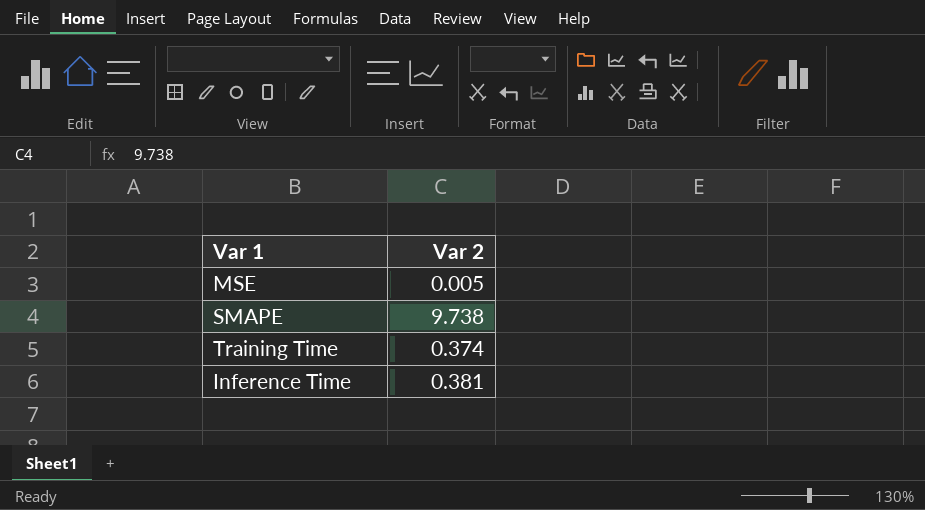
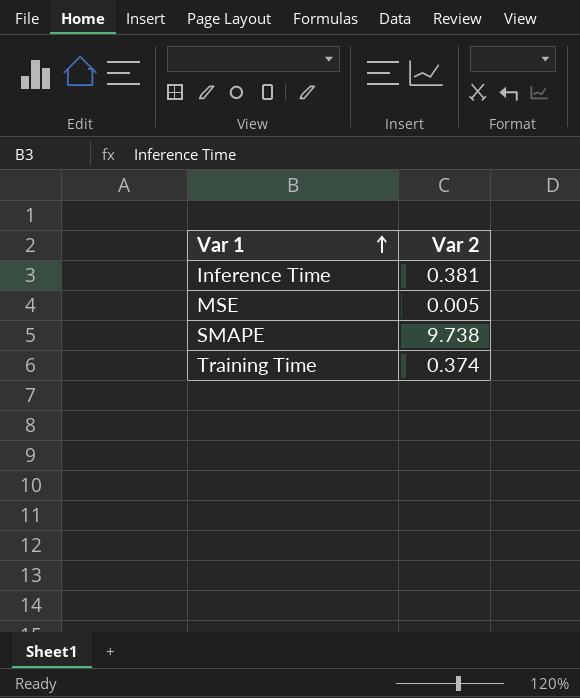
row order: none -> Var 1 ascending

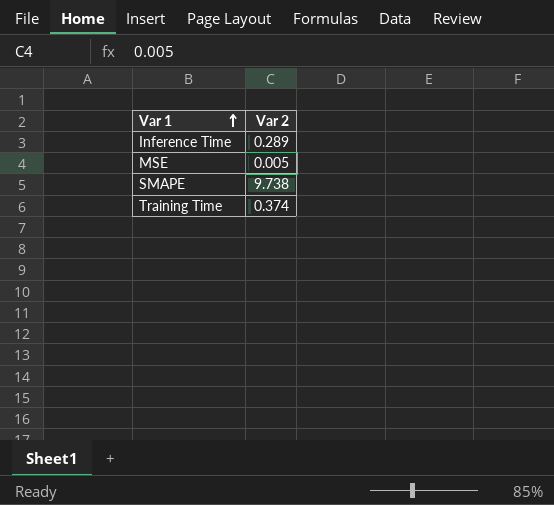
Inference Time | Var 2: 0.381 -> 0.289

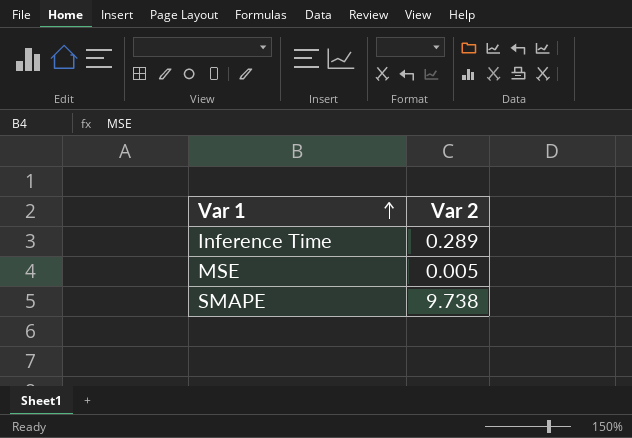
row Training Time: 0.374 -> none

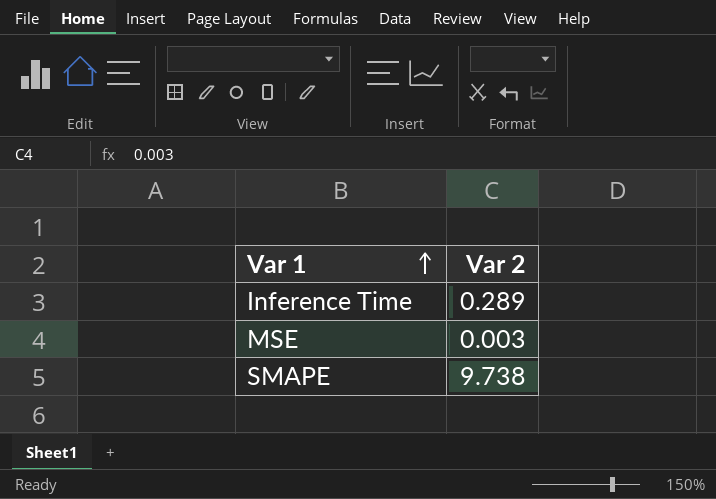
MSE | Var 2: 0.005 -> 0.003

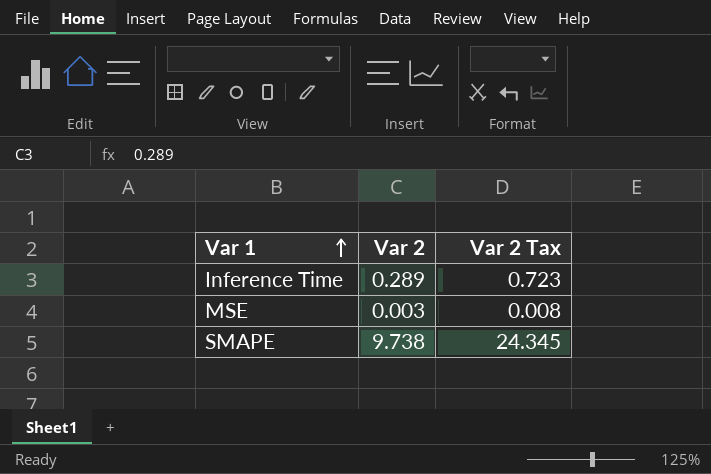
column Var 2 Tax | formula: none -> [Var 2] * 2.5

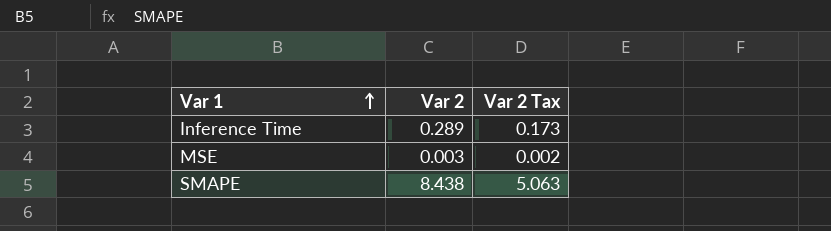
column Var 2 Tax | formula: [Var 2] * 2.5 -> [Var 2] * 0.6
SMAPE | Var 2: 9.738 -> 8.438

